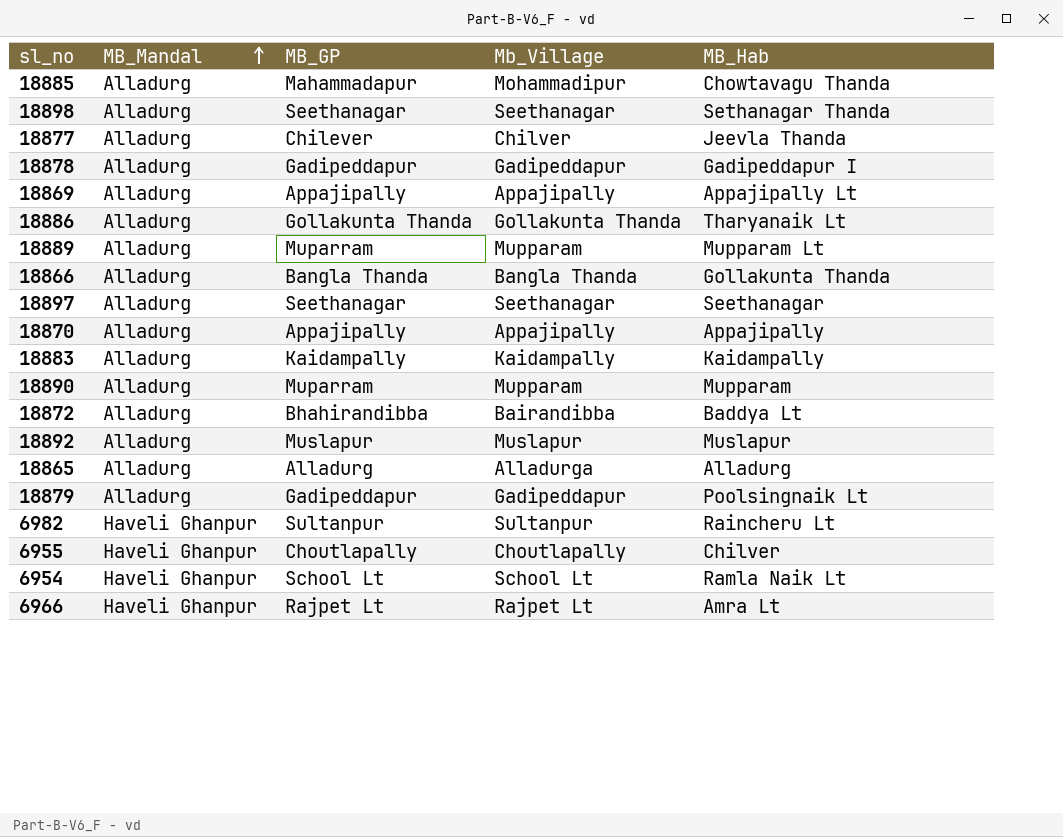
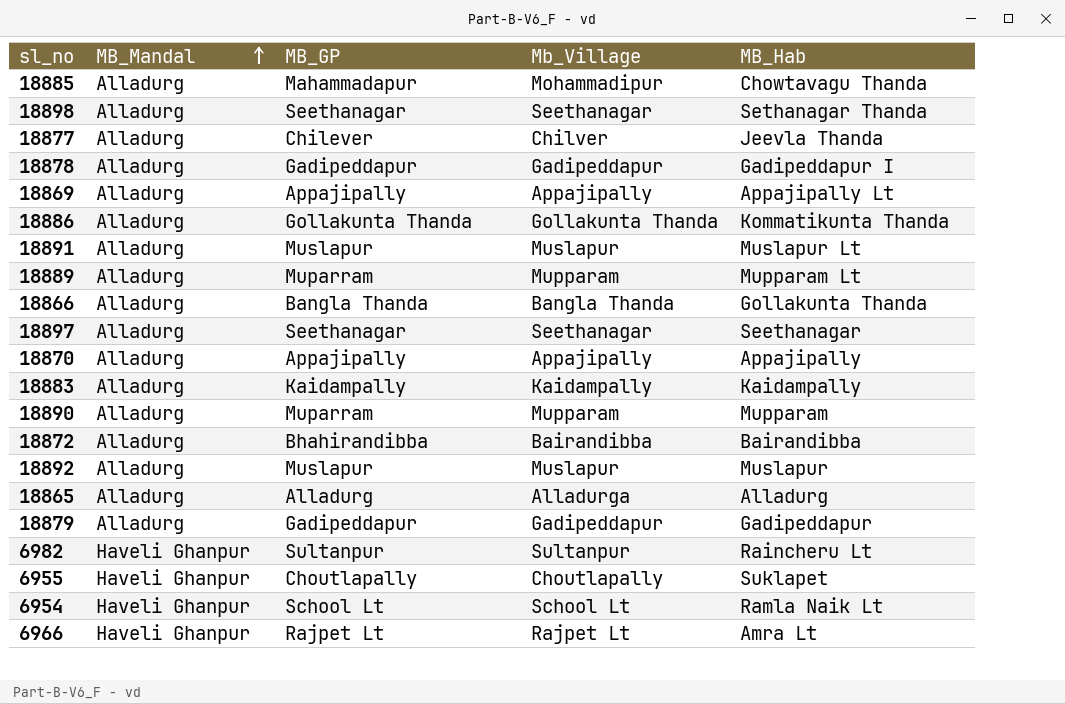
18886 | MB_Hab: Tharyanaik Lt -> Kommatikunta Thanda
row 18891: none -> Alladurg | Muslapur | Muslapur | Muslapur Lt
18872 | MB_Hab: Baddya Lt -> Bairandibba
18879 | MB_Hab: Poolsingnaik Lt -> Gadipeddapur
6955 | MB_Hab: Chilver -> Suklapet

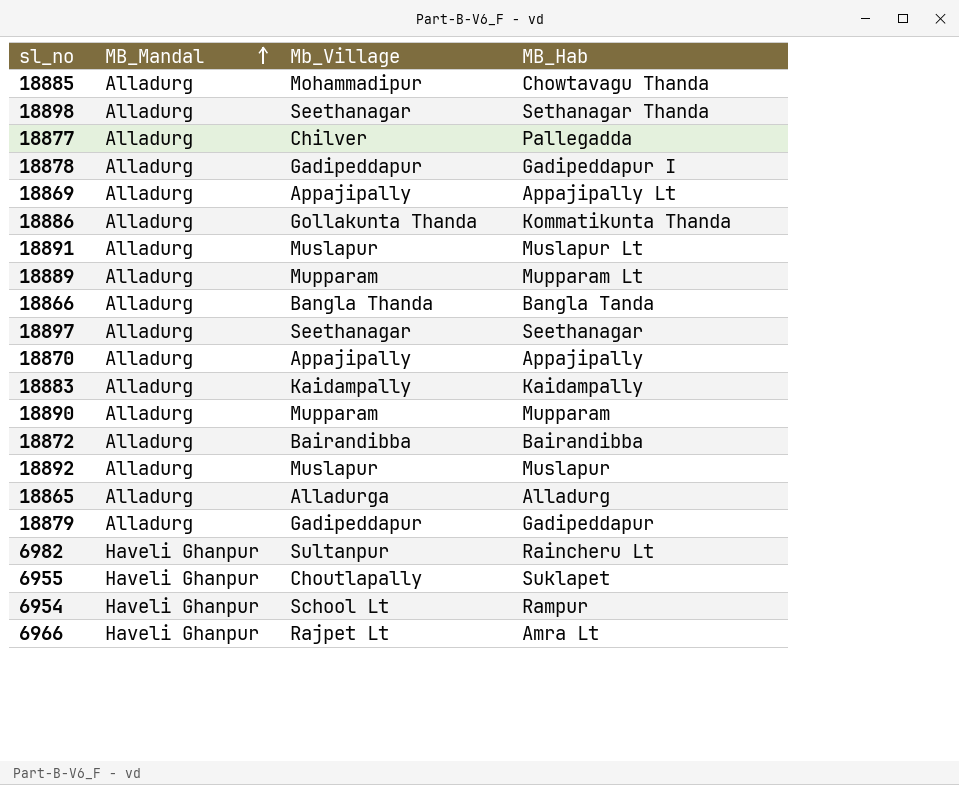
column MB_GP | position: 3 -> none
18877 | MB_Hab: Jeevla Thanda -> Pallegadda
18866 | MB_Hab: Gollakunta Thanda -> Bangla Tanda
6954 | MB_Hab: Ramla Naik Lt -> Rampur

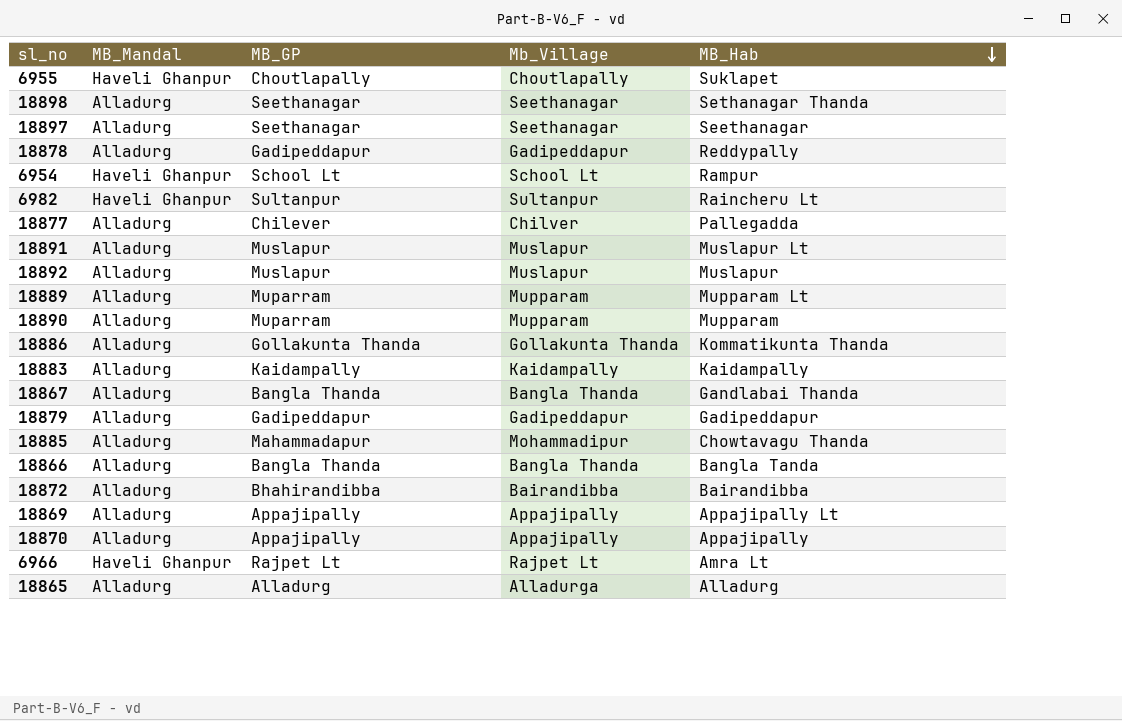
row order: MB_Mandal ascending -> MB_Hab descending
column MB_GP | position: none -> 3
18878 | MB_Hab: Gadipeddapur I -> Reddypally
row 18867: none -> Alladurg | Bangla Thanda | Bangla Thanda | Gandlabai Thanda

